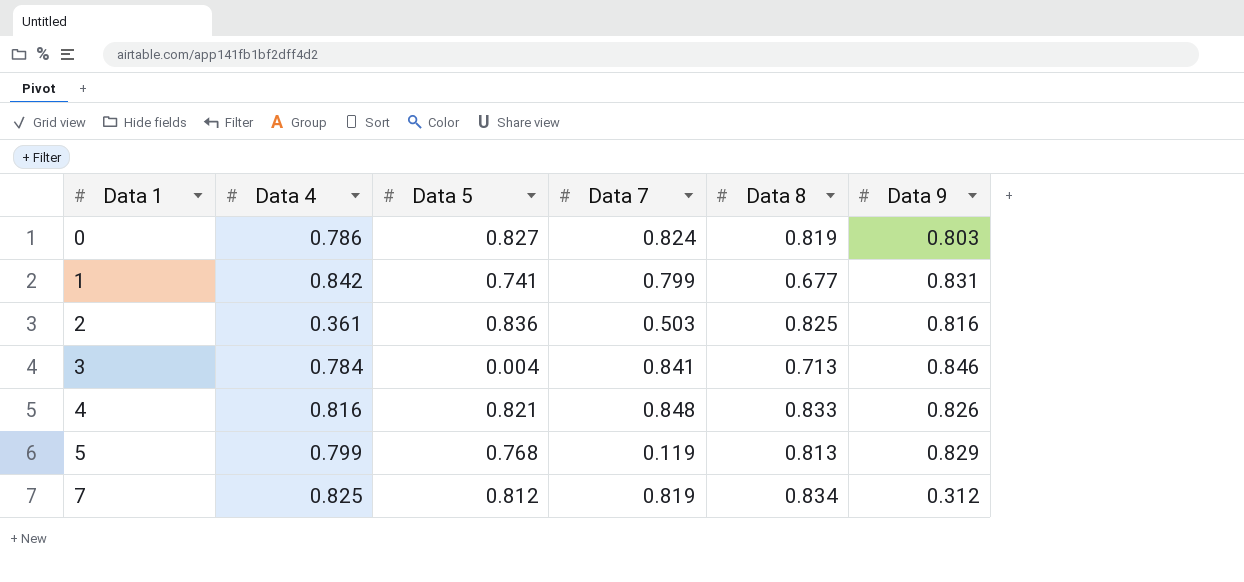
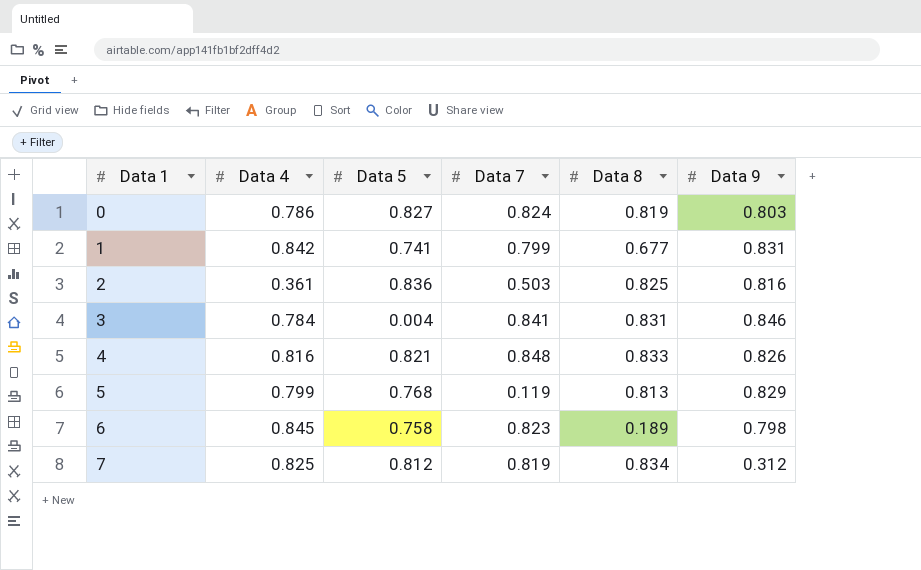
3 | Data 8: 0.713 -> 0.831
row 6: none -> 0.845 | 0.758 | 0.823 | 0.189 | 0.798

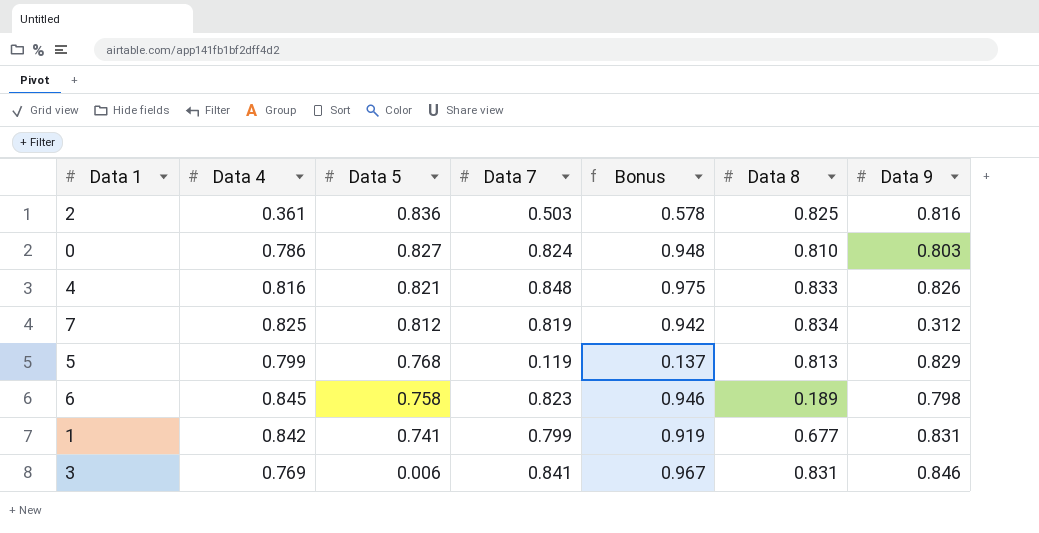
row order: Data 1 ascending -> Data 5 descending
column Bonus | formula: none -> [Data 7] * 1.15
0 | Data 8: 0.819 -> 0.810
3 | Data 4: 0.784 -> 0.769
3 | Data 5: 0.004 -> 0.006

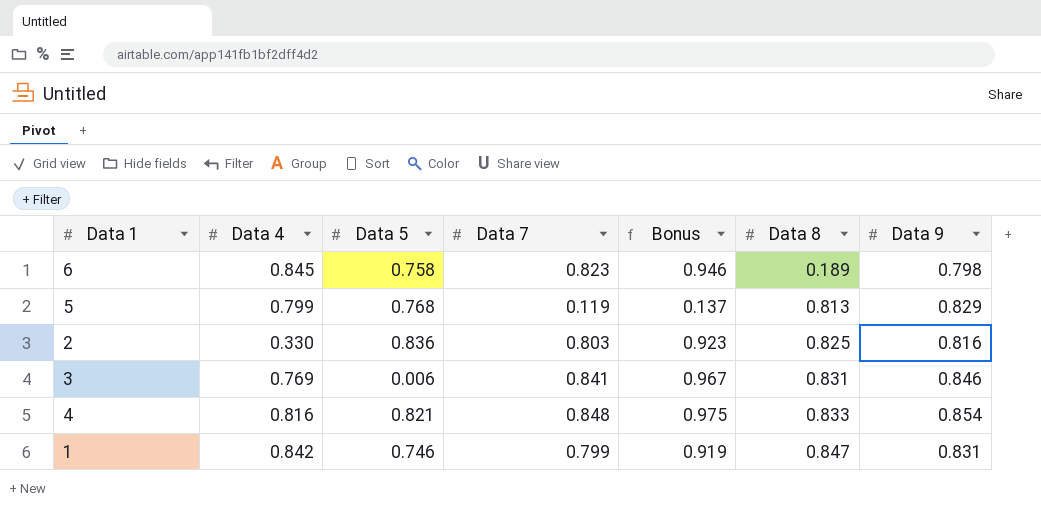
row order: Data 5 descending -> Data 8 ascending
row 0: 0.786 | 0.827 | 0.824 | 0.948 | 0.810 | 0.803 -> none
row 7: 0.825 | 0.812 | 0.819 | 0.942 | 0.834 | 0.312 -> none
2 | Data 4: 0.361 -> 0.330
2 | Data 7: 0.503 -> 0.803
2 | Bonus: 0.578 -> 0.923
4 | Data 9: 0.826 -> 0.854
1 | Data 5: 0.741 -> 0.746
1 | Data 8: 0.677 -> 0.847

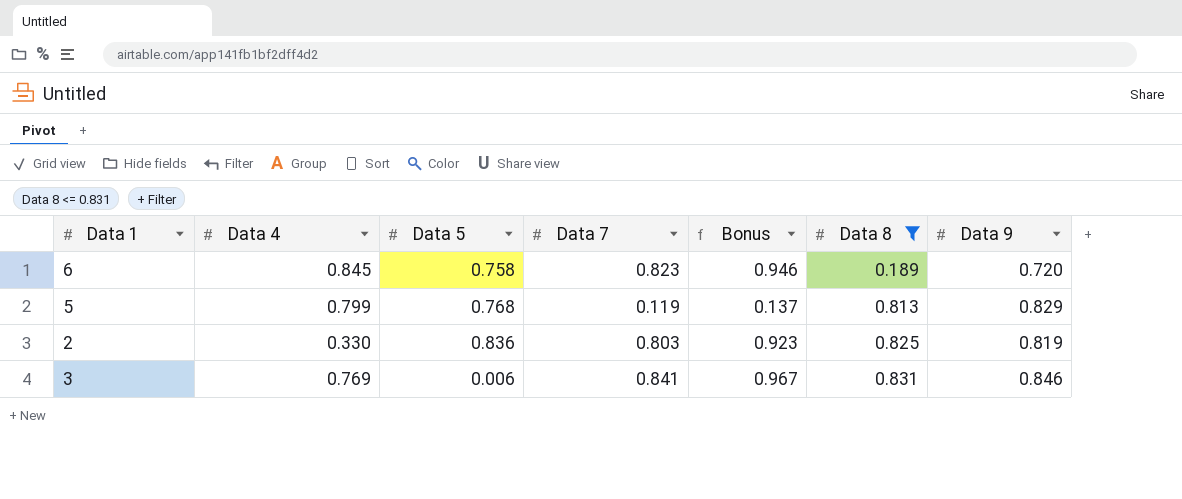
filter: none -> Data 8 <= 0.831
6 | Data 9: 0.798 -> 0.720
2 | Data 9: 0.816 -> 0.819

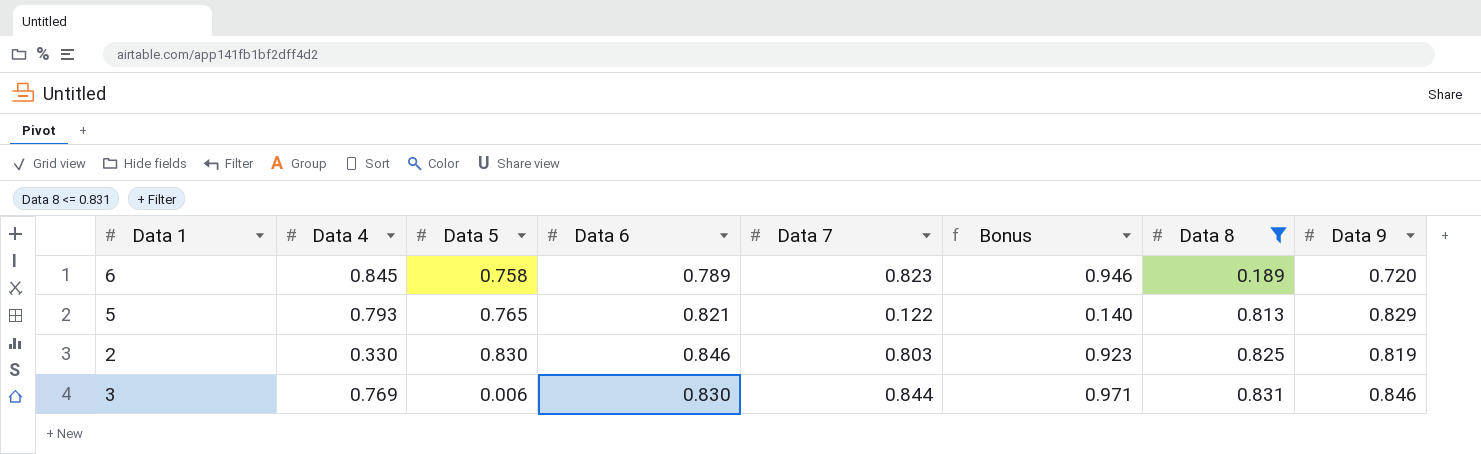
column Data 6 | position: none -> 4
5 | Data 4: 0.799 -> 0.793
5 | Data 5: 0.768 -> 0.765
5 | Data 7: 0.119 -> 0.122
5 | Bonus: 0.137 -> 0.140
2 | Data 5: 0.836 -> 0.830
3 | Data 7: 0.841 -> 0.844
3 | Bonus: 0.967 -> 0.971

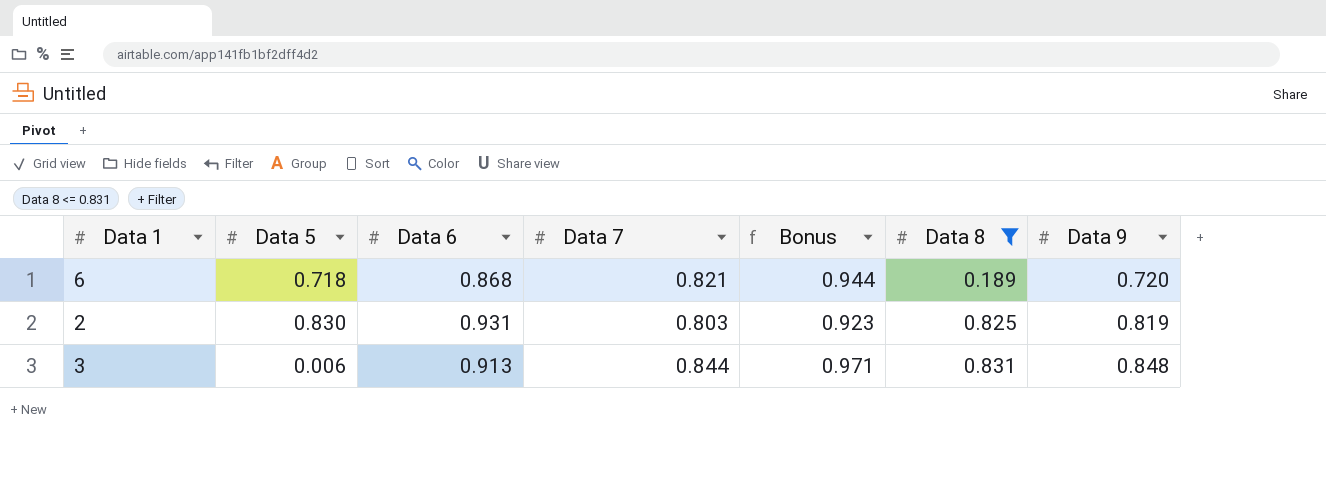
column Data 4 | position: 2 -> none
row 5: 0.793 | 0.765 | 0.821 | 0.122 | 0.140 | 0.813 | 0.829 -> none
6 | Data 5: 0.758 -> 0.718
6 | Data 6: 0.789 -> 0.868
6 | Data 7: 0.823 -> 0.821
6 | Bonus: 0.946 -> 0.944
2 | Data 6: 0.846 -> 0.931
3 | Data 6: 0.830 -> 0.913
3 | Data 9: 0.846 -> 0.848

